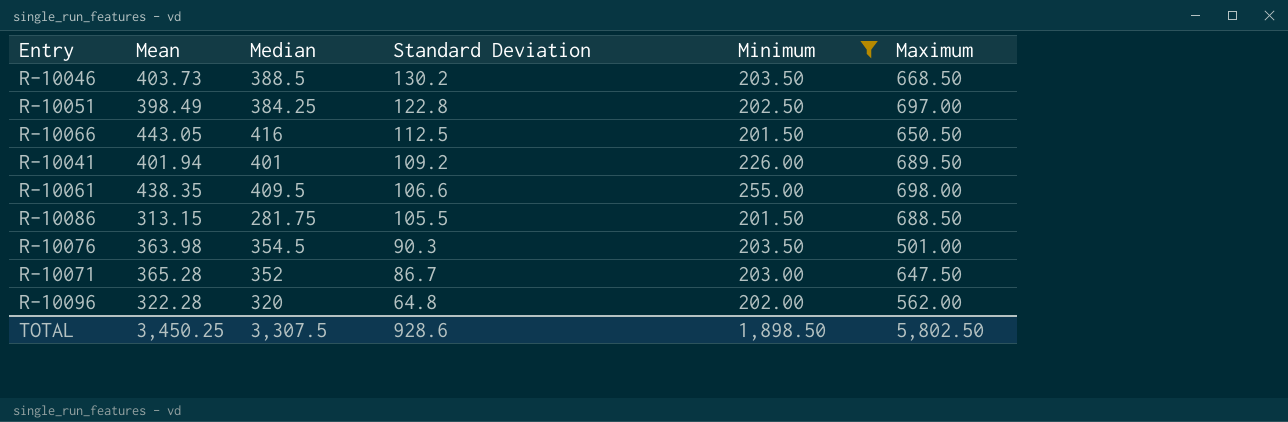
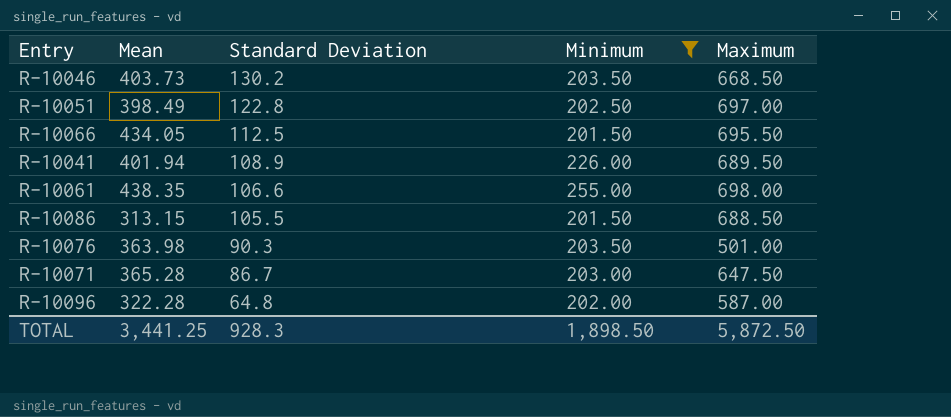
column Median | position: 3 -> none
R-10066 | Mean: 443.05 -> 434.05
R-10066 | Maximum: 650.50 -> 695.50
R-10041 | Standard Deviation: 109.2 -> 108.9
R-10096 | Maximum: 562.00 -> 587.00
TOTAL | Mean: 3,450.25 -> 3,441.25
TOTAL | Standard Deviation: 928.6 -> 928.3
TOTAL | Maximum: 5,802.50 -> 5,872.50

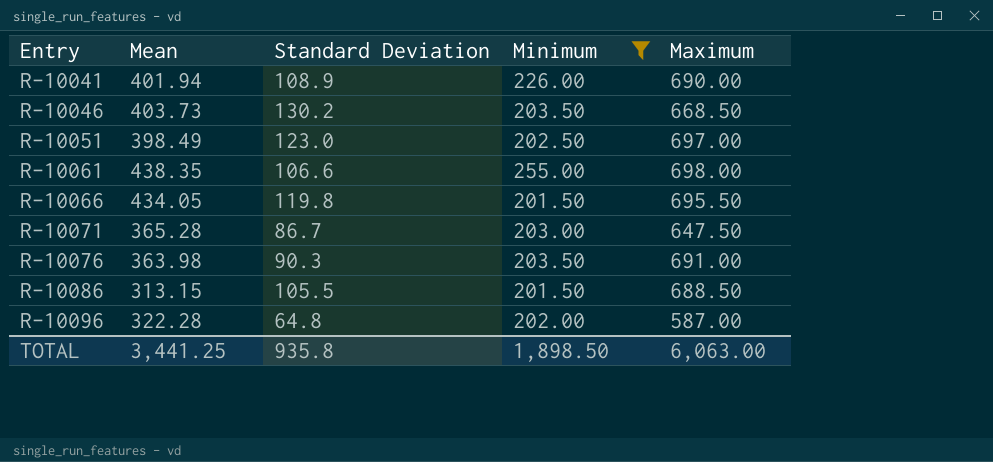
row order: Standard Deviation descending -> Entry ascending
R-10041 | Maximum: 689.50 -> 690.00
R-10051 | Standard Deviation: 122.8 -> 123.0
R-10066 | Standard Deviation: 112.5 -> 119.8
R-10076 | Maximum: 501.00 -> 691.00
TOTAL | Standard Deviation: 928.3 -> 935.8
TOTAL | Maximum: 5,872.50 -> 6,063.00

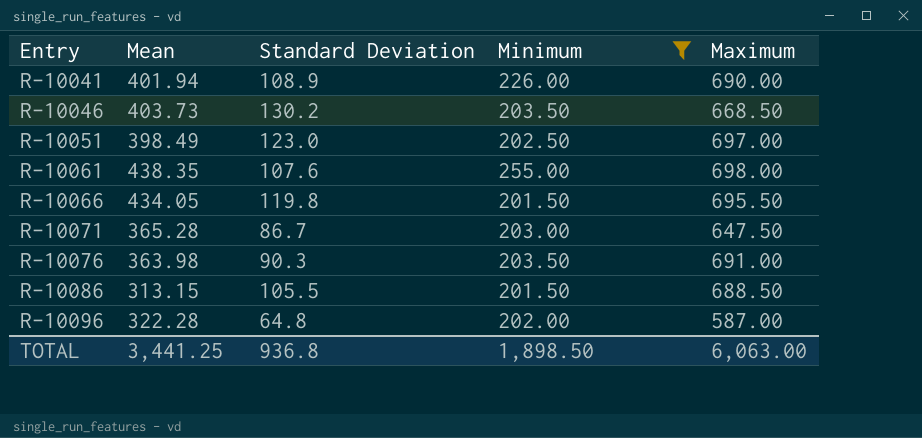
R-10061 | Standard Deviation: 106.6 -> 107.6
TOTAL | Standard Deviation: 935.8 -> 936.8

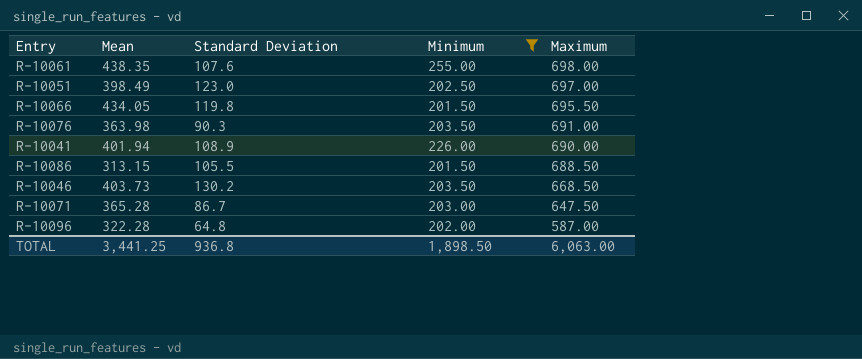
row order: Entry ascending -> Maximum descending

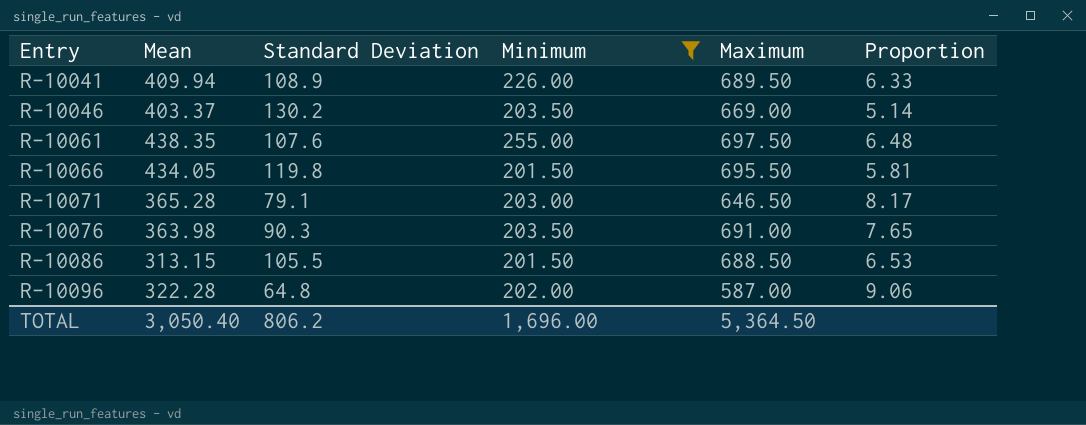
row order: Maximum descending -> Entry ascending
column Proportion | formula: none -> [Maximum] / [Standard Deviation]
row R-10051: 398.49 | 123.0 | 202.50 | 697.00 -> none
R-10041 | Mean: 401.94 -> 409.94
R-10041 | Maximum: 690.00 -> 689.50
R-10046 | Mean: 403.73 -> 403.37
R-10046 | Maximum: 668.50 -> 669.00
R-10061 | Maximum: 698.00 -> 697.50
R-10071 | Standard Deviation: 86.7 -> 79.1
R-10071 | Maximum: 647.50 -> 646.50
TOTAL | Mean: 3,441.25 -> 3,050.40
TOTAL | Standard Deviation: 936.8 -> 806.2
TOTAL | Minimum: 1,898.50 -> 1,696.00
TOTAL | Maximum: 6,063.00 -> 5,364.50

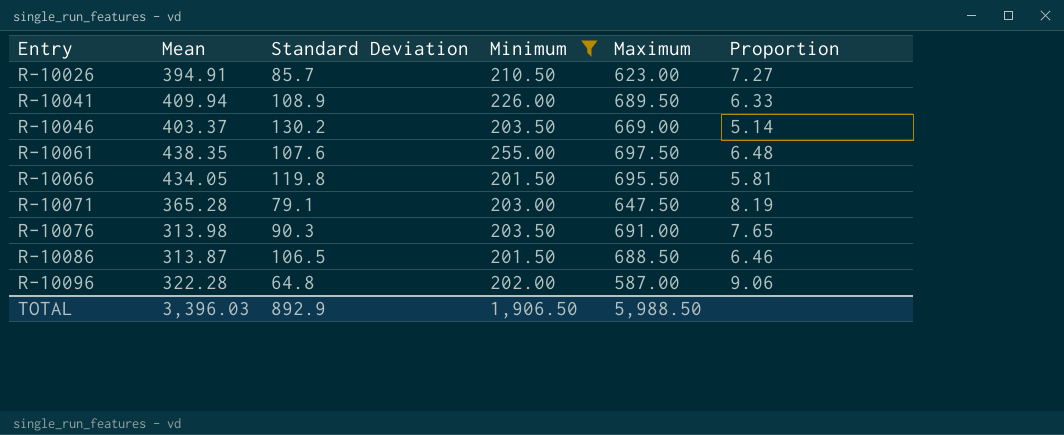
row R-10026: none -> 394.91 | 85.7 | 210.50 | 623.00 | 7.27
R-10071 | Maximum: 646.50 -> 647.50
R-10071 | Proportion: 8.17 -> 8.19
R-10076 | Mean: 363.98 -> 313.98
R-10086 | Mean: 313.15 -> 313.87
R-10086 | Standard Deviation: 105.5 -> 106.5
R-10086 | Proportion: 6.53 -> 6.46
TOTAL | Mean: 3,050.40 -> 3,396.03
TOTAL | Standard Deviation: 806.2 -> 892.9
TOTAL | Minimum: 1,696.00 -> 1,906.50
TOTAL | Maximum: 5,364.50 -> 5,988.50

